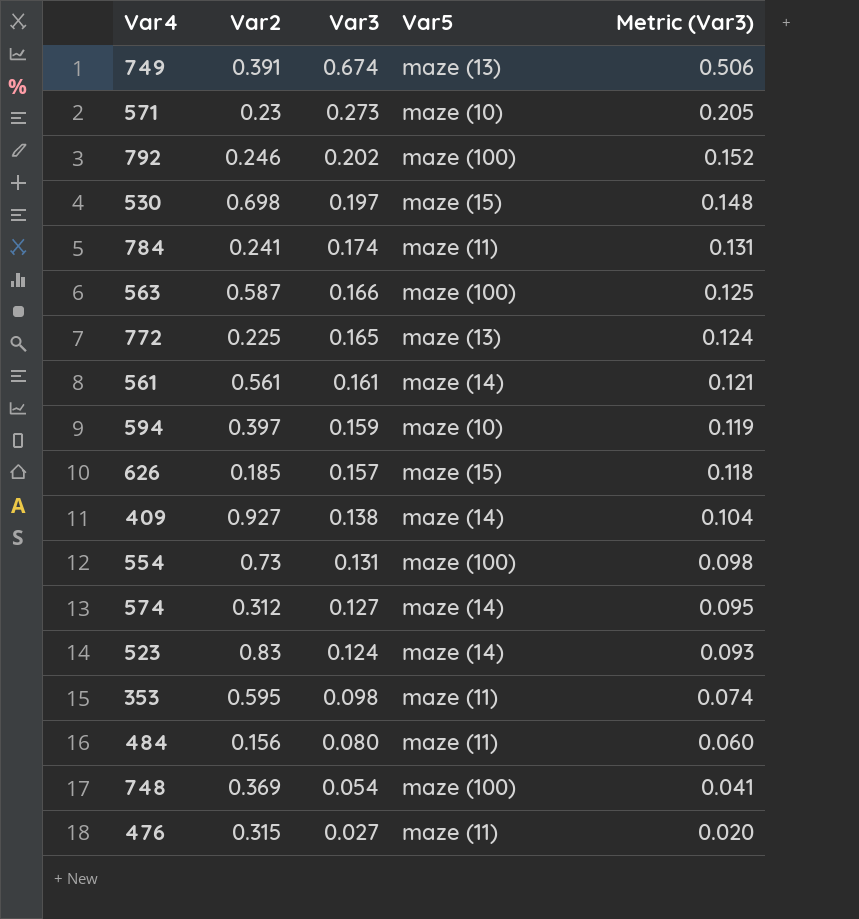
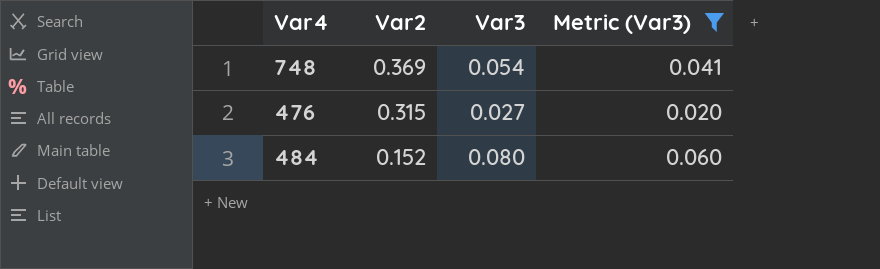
filter: none -> Metric (Var3) <= 0.060
row order: Var3 descending -> Var2 descending
column Var5 | position: 4 -> none
484 | Var2: 0.156 -> 0.152

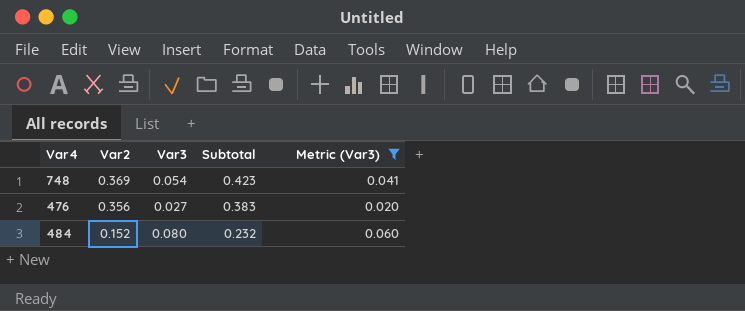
column Subtotal | formula: none -> [Var2] + [Var3]
476 | Var2: 0.315 -> 0.356

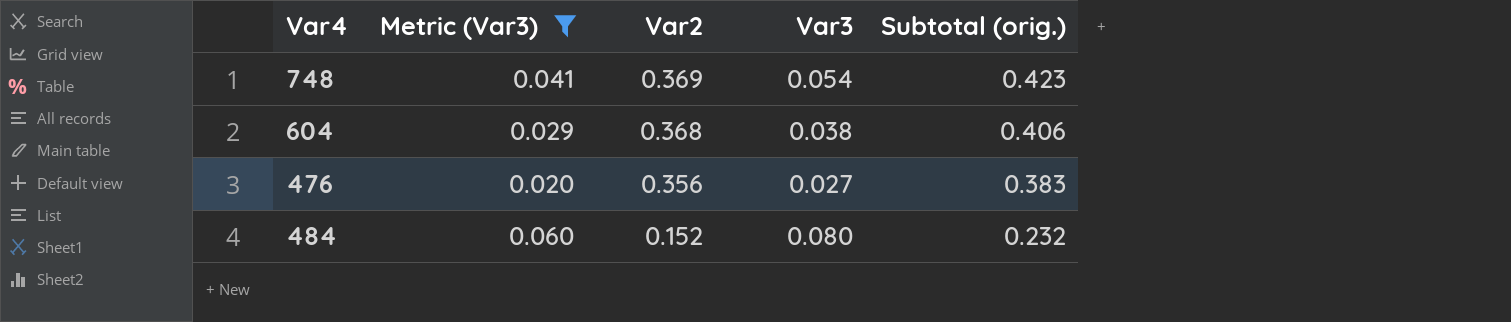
column Metric (Var3) | position: 5 -> 2
column name: Subtotal -> Subtotal (orig.)
row 604: none -> 0.029 | 0.368 | 0.038 | 0.406

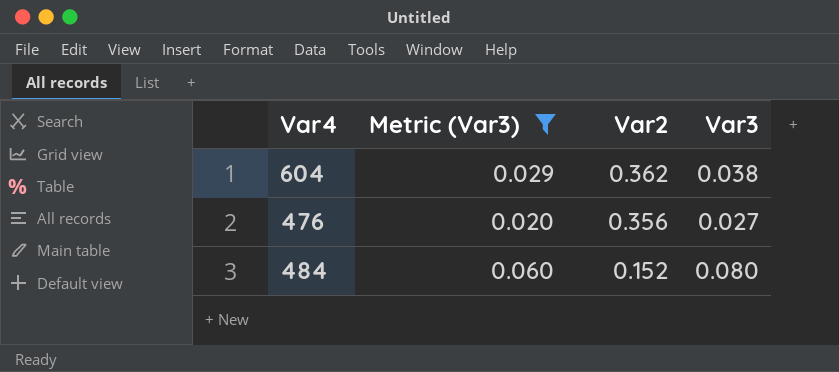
column Subtotal (orig.) | formula: [Var2] + [Var3] -> none
row 748: 0.041 | 0.369 | 0.054 | 0.423 -> none
604 | Var2: 0.368 -> 0.362

